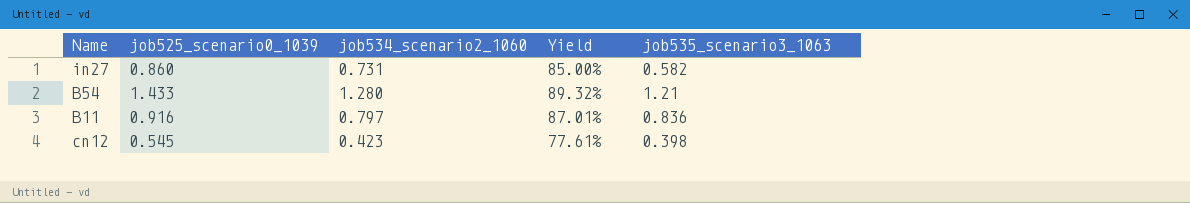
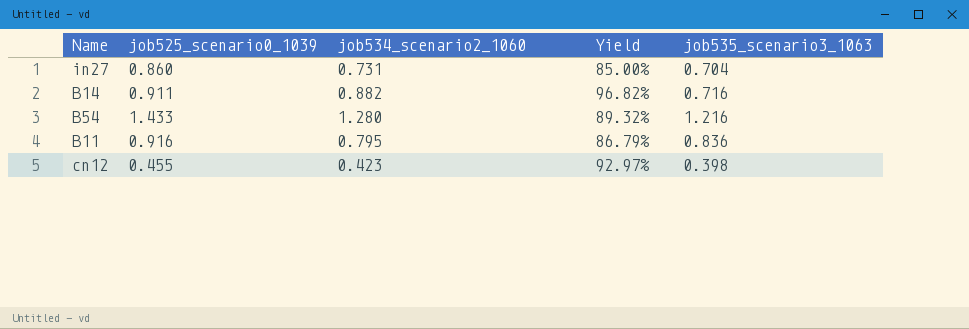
in27 | job535_scenario3_1063: 0.582 -> 0.704
row B14: none -> 0.911 | 0.882 | 96.82% | 0.716
B54 | job535_scenario3_1063: 1.21 -> 1.216
B11 | job534_scenario2_1060: 0.797 -> 0.795
B11 | Yield: 87.01% -> 86.79%
cn12 | job525_scenario0_1039: 0.545 -> 0.455
cn12 | Yield: 77.61% -> 92.97%

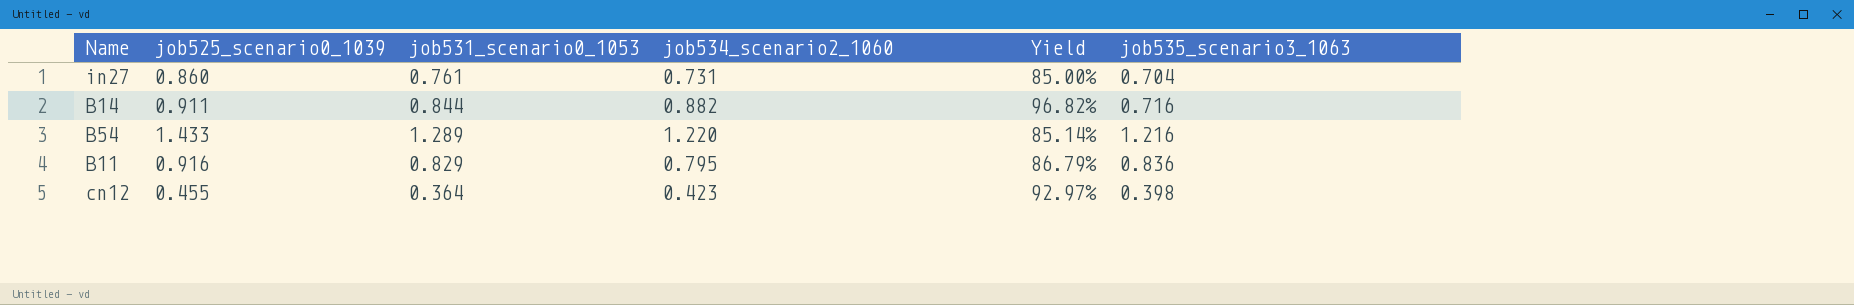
column job531_scenario0_1053 | position: none -> 3
B54 | job534_scenario2_1060: 1.280 -> 1.220
B54 | Yield: 89.32% -> 85.14%

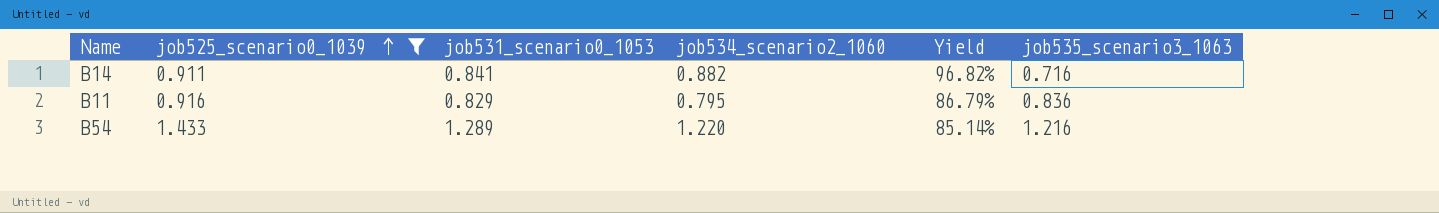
filter: none -> job525_scenario0_1039 >= 0.911
row order: none -> job525_scenario0_1039 ascending
B14 | job531_scenario0_1053: 0.844 -> 0.841

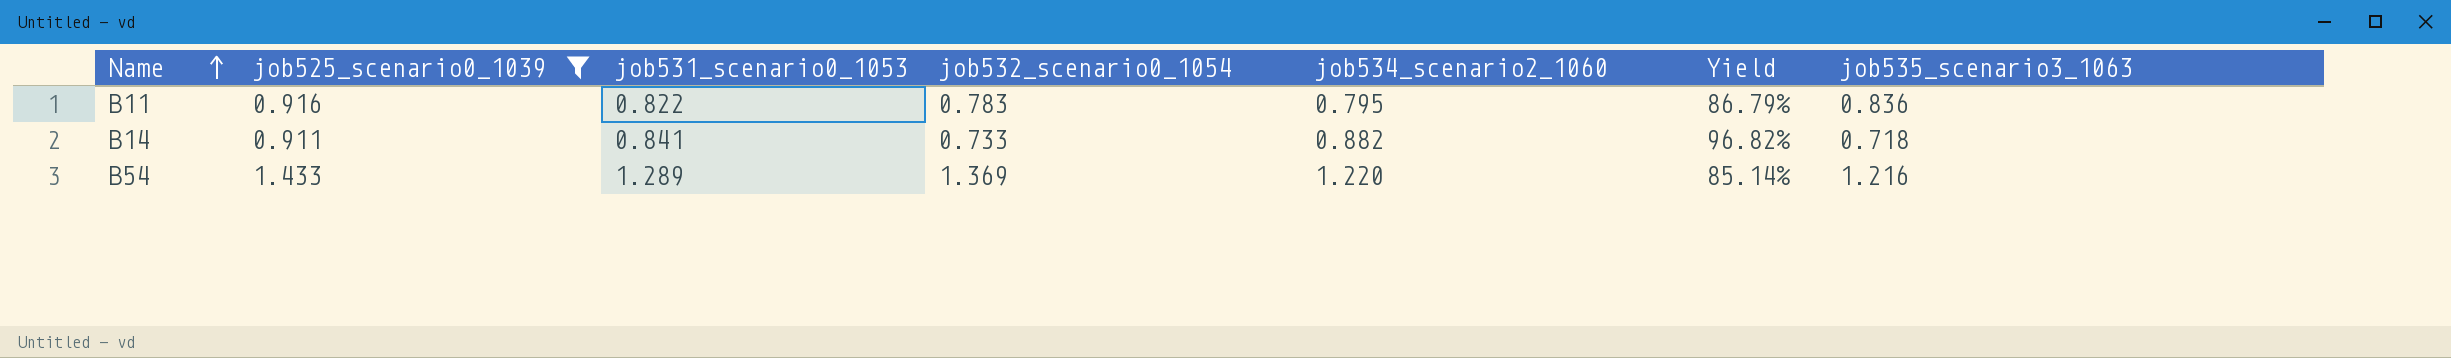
row order: job525_scenario0_1039 ascending -> Name ascending
column job532_scenario0_1054 | position: none -> 4
B11 | job531_scenario0_1053: 0.829 -> 0.822
B14 | job535_scenario3_1063: 0.716 -> 0.718

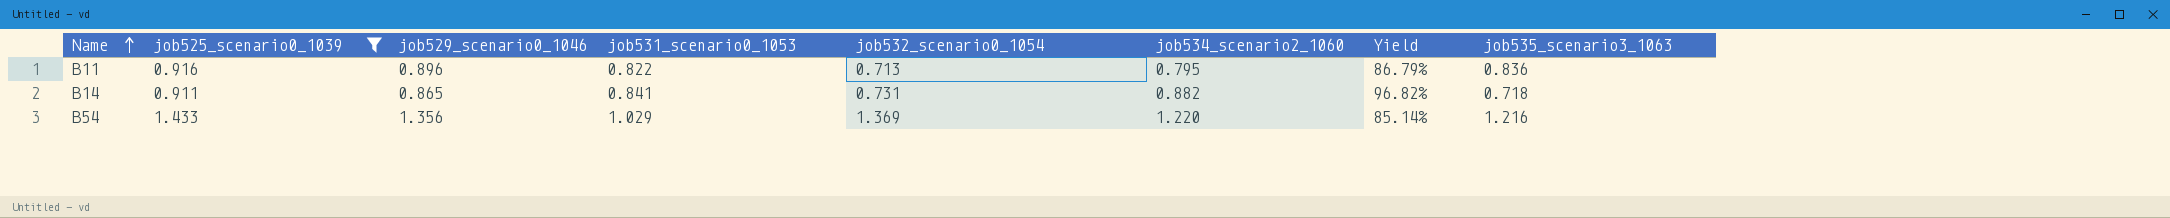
column job529_scenario0_1046 | position: none -> 3
B11 | job532_scenario0_1054: 0.783 -> 0.713
B14 | job532_scenario0_1054: 0.733 -> 0.731
B54 | job531_scenario0_1053: 1.289 -> 1.029

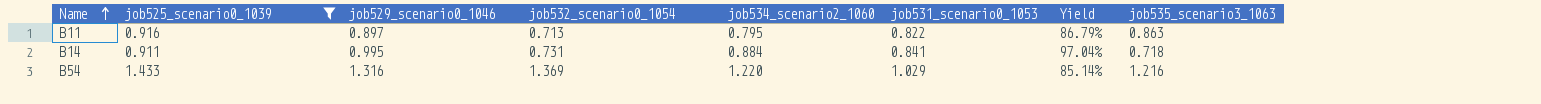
column job531_scenario0_1053 | position: 4 -> 6
B11 | job529_scenario0_1046: 0.896 -> 0.897
B11 | job535_scenario3_1063: 0.836 -> 0.863
B14 | job529_scenario0_1046: 0.865 -> 0.995
B14 | job534_scenario2_1060: 0.882 -> 0.884
B14 | Yield: 96.82% -> 97.04%
B54 | job529_scenario0_1046: 1.356 -> 1.316

